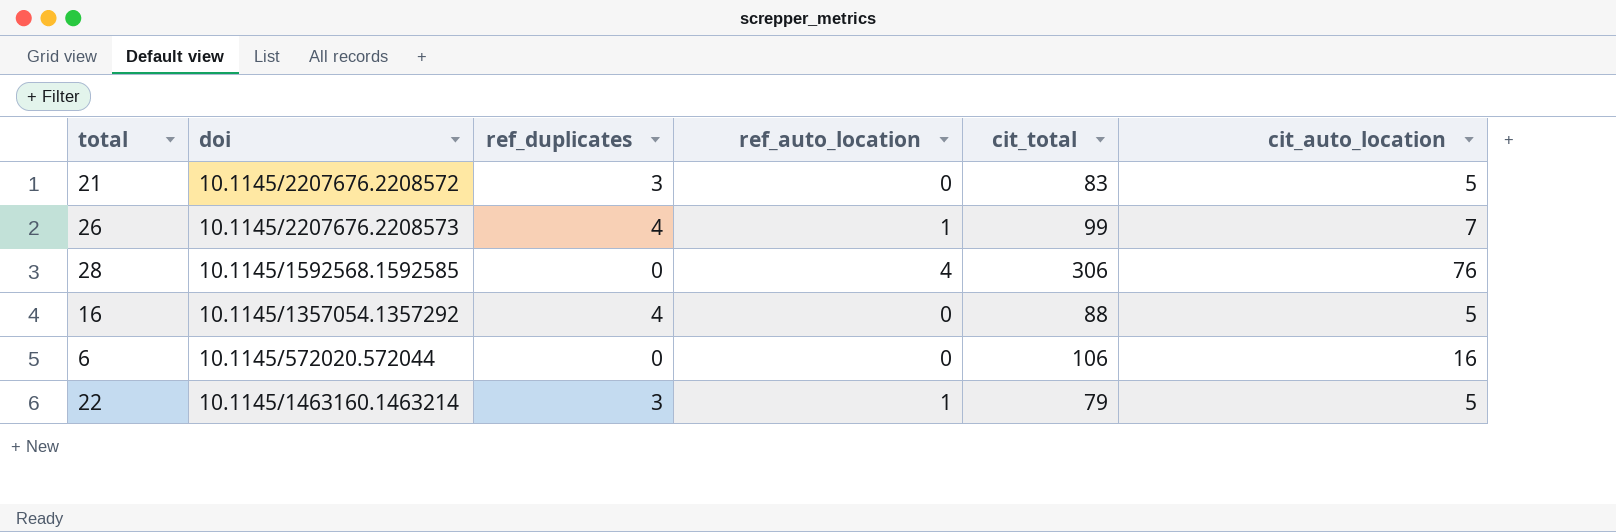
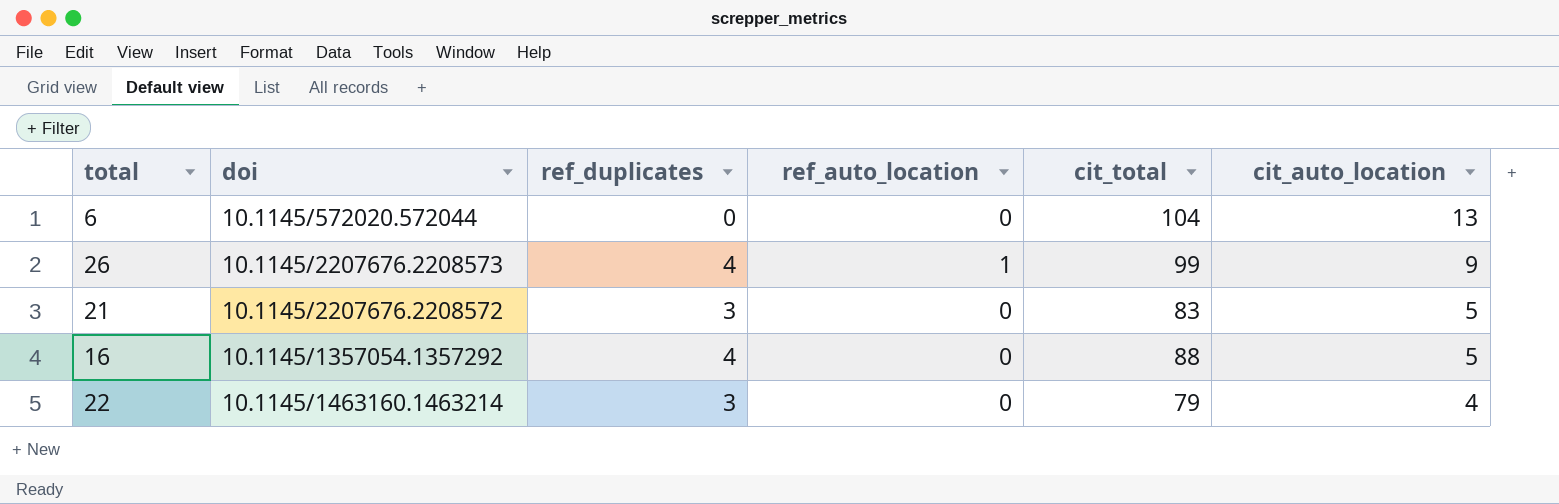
row order: none -> cit_auto_location descending
row 28: 10.1145/1592568.1592585 | 0 | 4 | 306 | 76 -> none
6 | cit_total: 106 -> 104
6 | cit_auto_location: 16 -> 13
26 | cit_auto_location: 7 -> 9
22 | ref_auto_location: 1 -> 0
22 | cit_auto_location: 5 -> 4

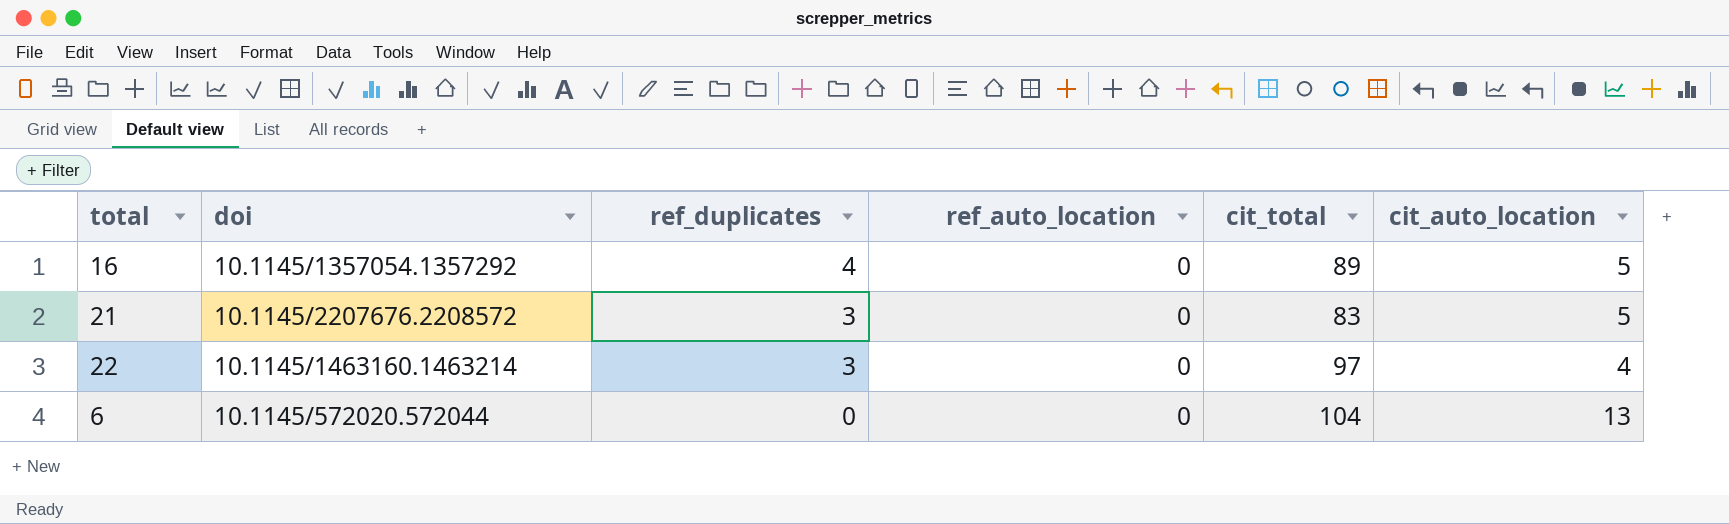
row order: cit_auto_location descending -> ref_duplicates descending
row 26: 10.1145/2207676.2208573 | 4 | 1 | 99 | 9 -> none
16 | cit_total: 88 -> 89
22 | cit_total: 79 -> 97

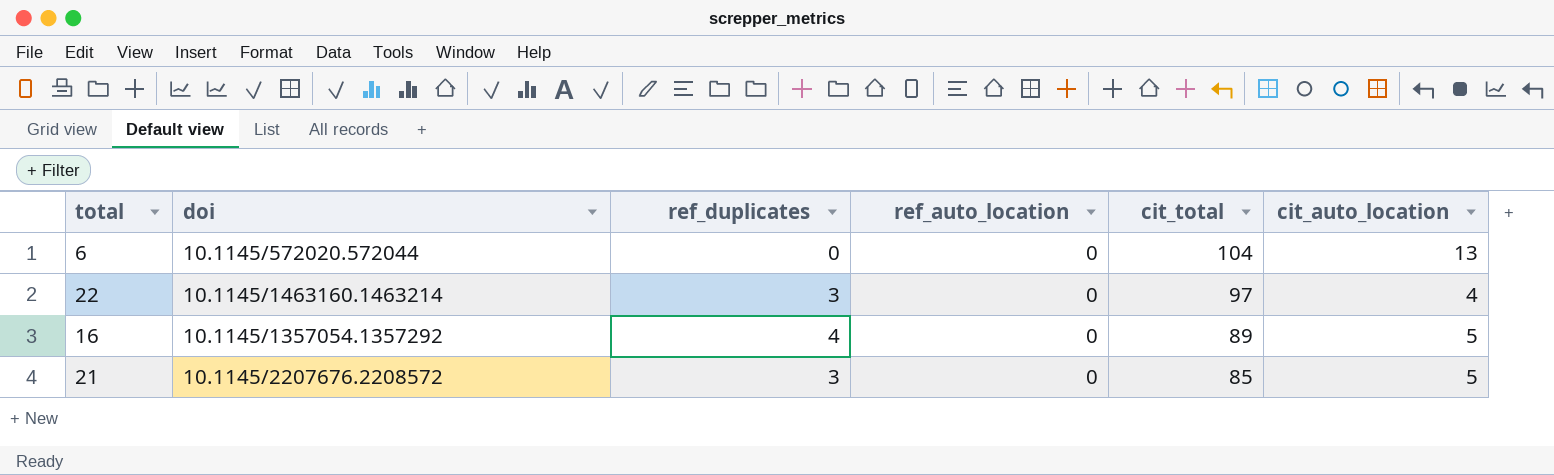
row order: ref_duplicates descending -> cit_total descending
21 | cit_total: 83 -> 85

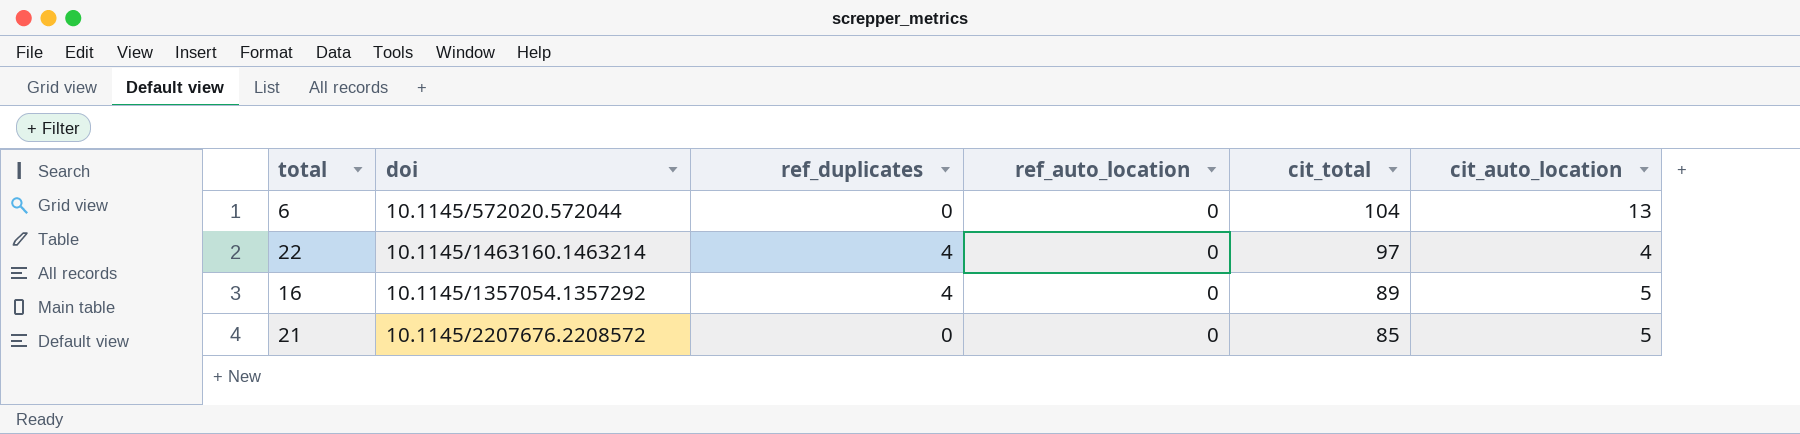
22 | ref_duplicates: 3 -> 4
21 | ref_duplicates: 3 -> 0

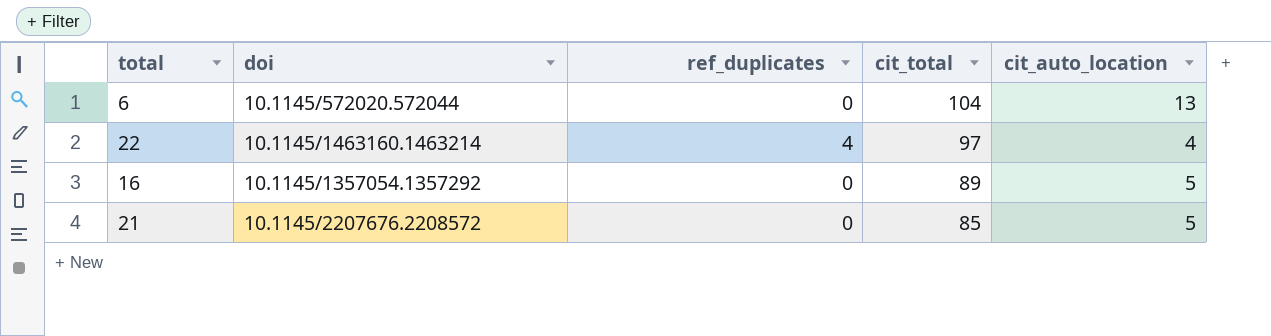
column ref_auto_location | position: 4 -> none
16 | ref_duplicates: 4 -> 0

